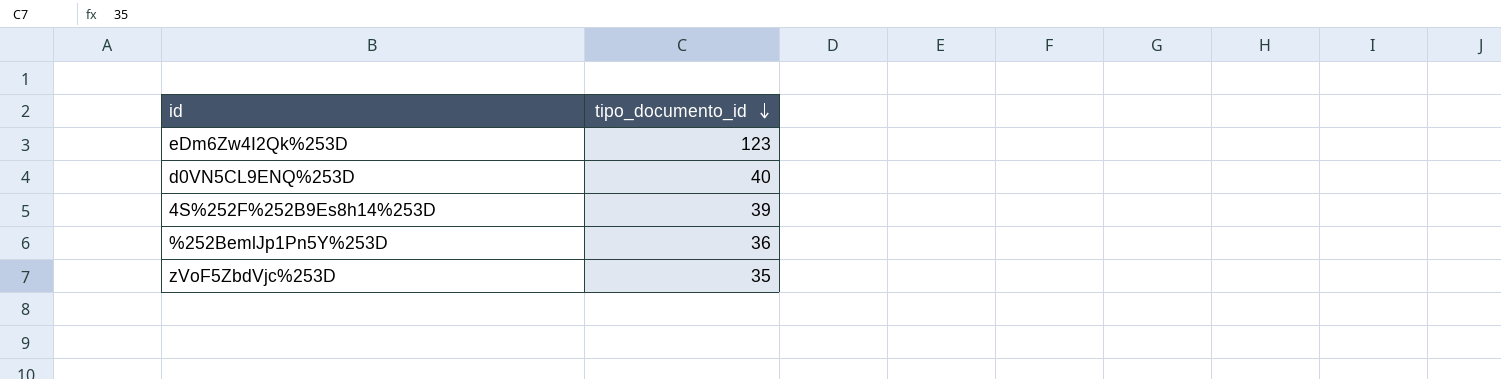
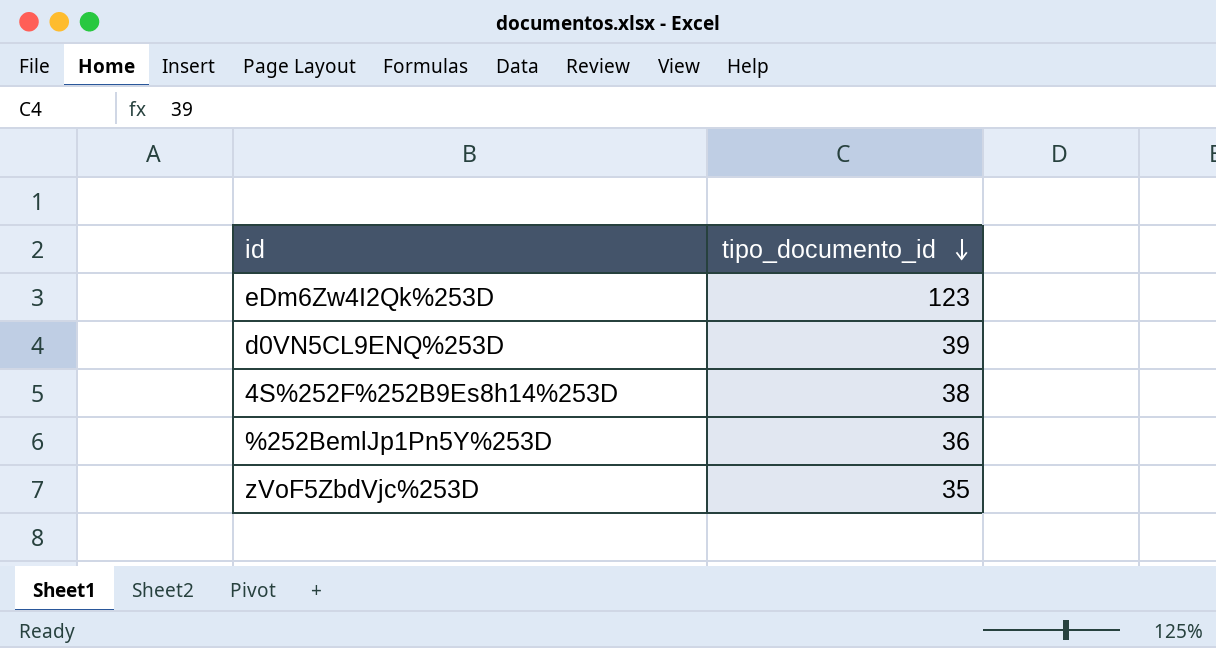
d0VN5CL9ENQ%253D | tipo_documento_id: 40 -> 39
4S%252F%252B9Es8h14%253D | tipo_documento_id: 39 -> 38

